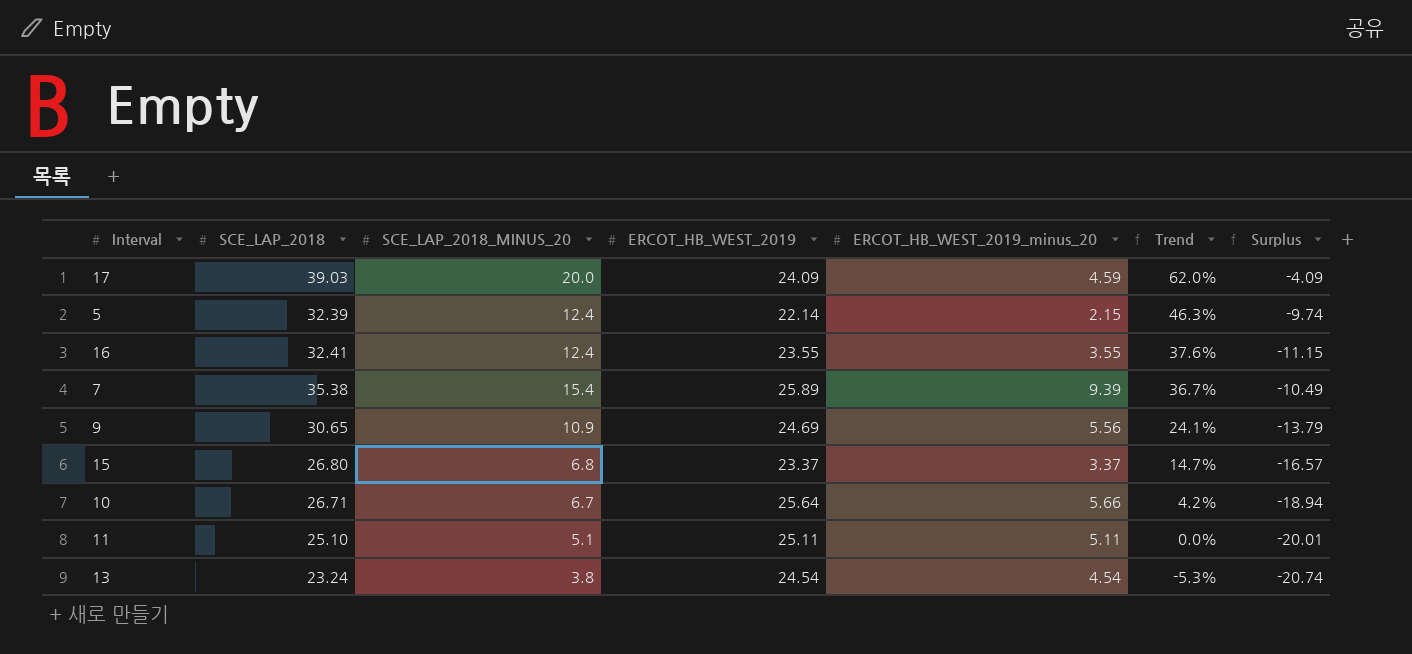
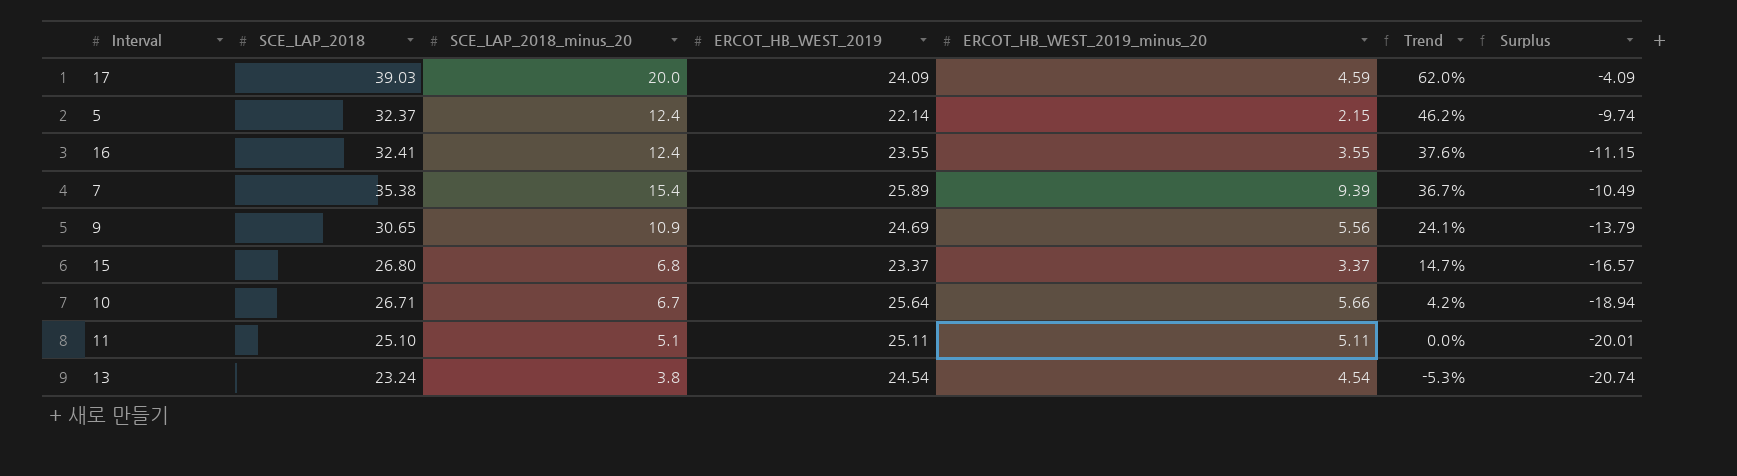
column name: SCE_LAP_2018_MINUS_20 -> SCE_LAP_2018_minus_20
5 | SCE_LAP_2018: 32.39 -> 32.37
5 | Trend: 46.3% -> 46.2%

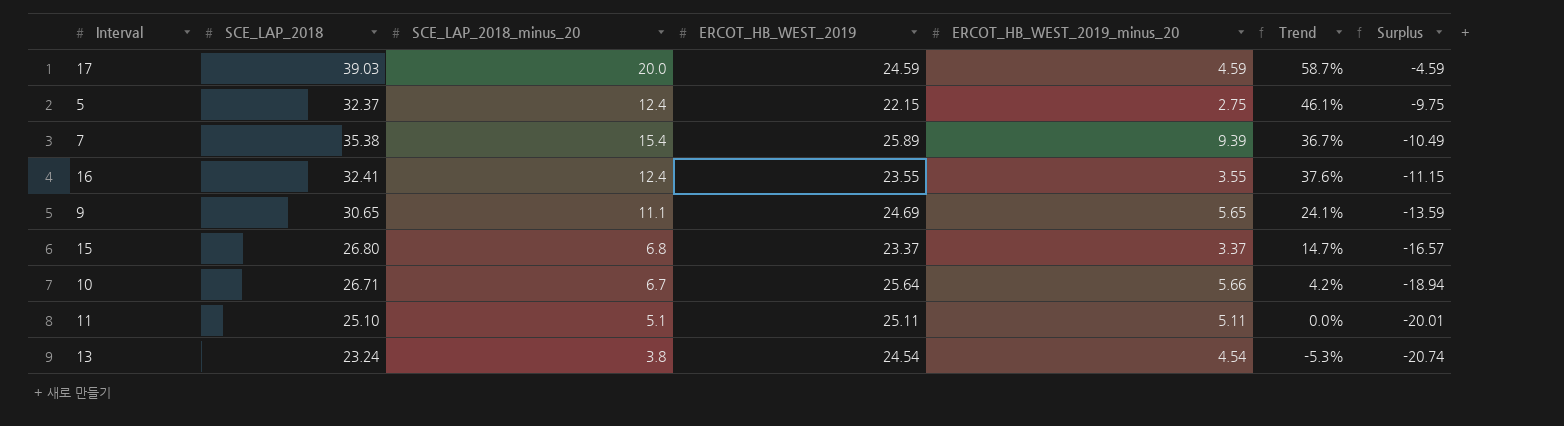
row order: Trend descending -> Surplus descending
17 | ERCOT_HB_WEST_2019: 24.09 -> 24.59
17 | Trend: 62.0% -> 58.7%
17 | Surplus: -4.09 -> -4.59
5 | ERCOT_HB_WEST_2019: 22.14 -> 22.15
5 | ERCOT_HB_WEST_2019_minus_20: 2.15 -> 2.75
5 | Trend: 46.2% -> 46.1%
5 | Surplus: -9.74 -> -9.75
9 | SCE_LAP_2018_minus_20: 10.9 -> 11.1
9 | ERCOT_HB_WEST_2019_minus_20: 5.56 -> 5.65
9 | Surplus: -13.79 -> -13.59

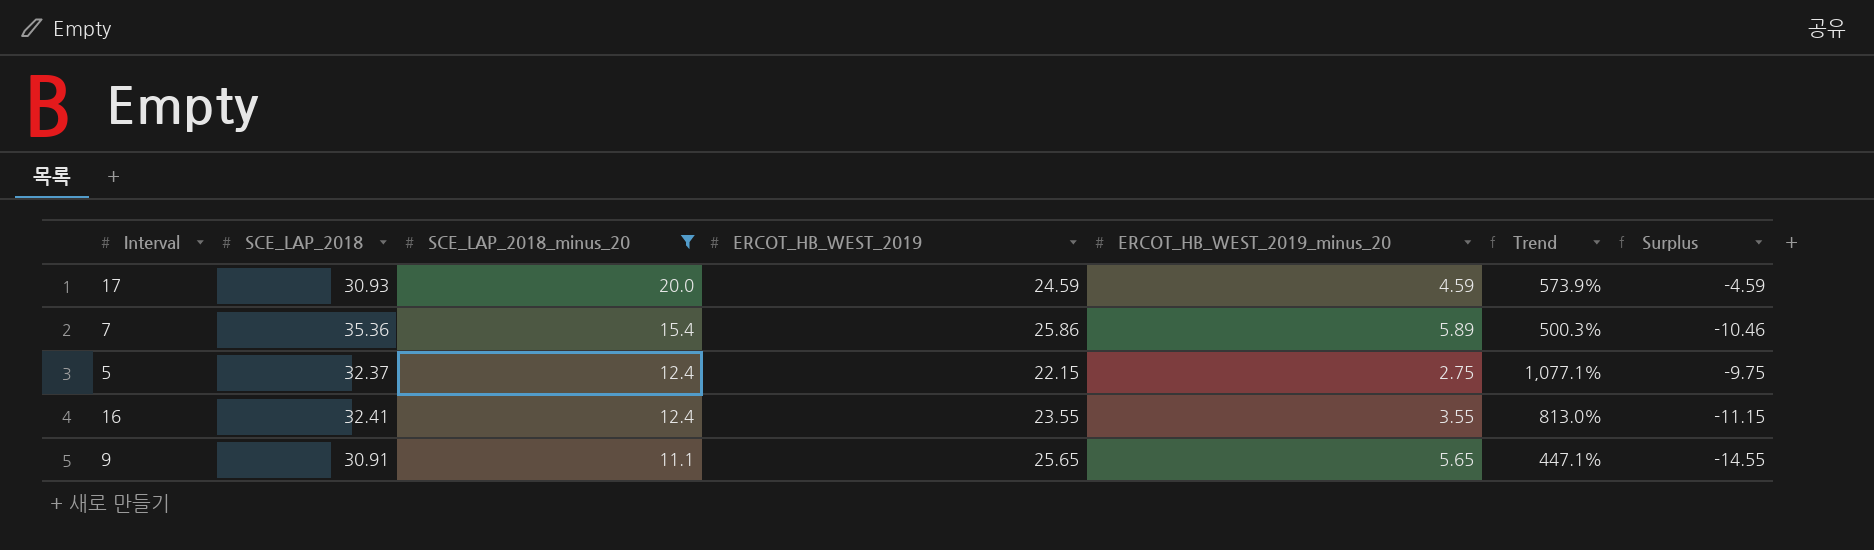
filter: none -> SCE_LAP_2018_minus_20 >= 11.1
row order: Surplus descending -> SCE_LAP_2018_minus_20 descending
column Trend | formula: ([SCE_LAP_2018] - [ERCOT_HB_WEST_2019]) / [ERCOT_HB_WEST_2019] -> ([SCE_LAP_2018] - [ERCOT_HB_WEST_2019_minus_20]) / [ERCOT_HB_WEST_2019_minus_20]
17 | SCE_LAP_2018: 39.03 -> 30.93
7 | SCE_LAP_2018: 35.38 -> 35.36
7 | ERCOT_HB_WEST_2019: 25.89 -> 25.86
7 | ERCOT_HB_WEST_2019_minus_20: 9.39 -> 5.89
7 | Surplus: -10.49 -> -10.46
9 | SCE_LAP_2018: 30.65 -> 30.91
9 | ERCOT_HB_WEST_2019: 24.69 -> 25.65
9 | Surplus: -13.59 -> -14.55

